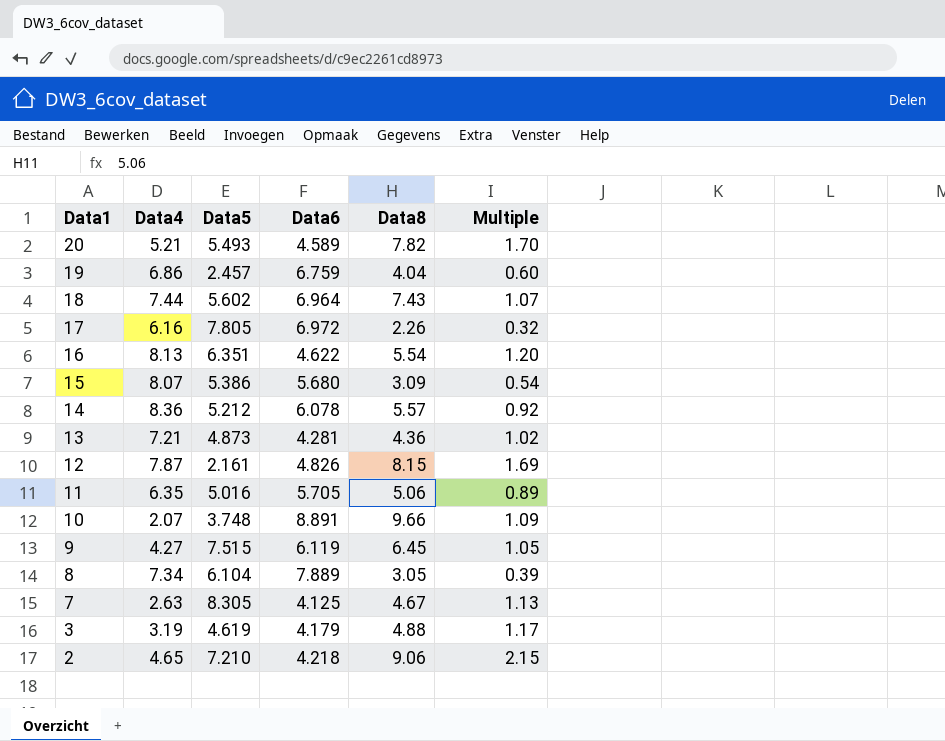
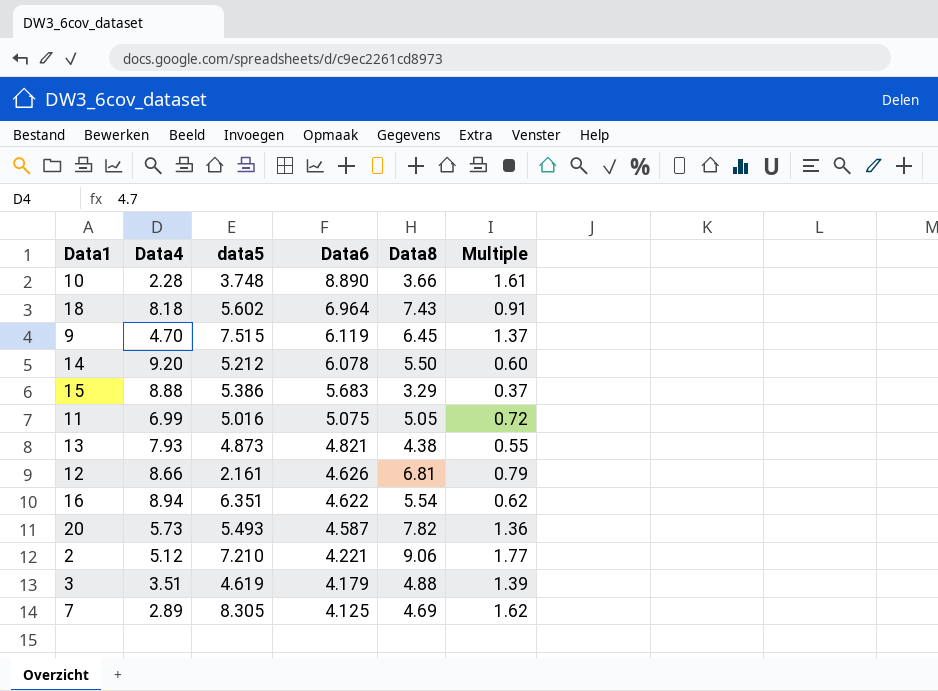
row order: Data1 descending -> Data6 descending
column name: Data5 -> data5
column Multiple | formula: [Data8] / [Data6] -> [Data8] / [Data4]
row 19: 6.86 | 2.457 | 6.759 | 4.04 | 0.60 -> none
row 17: 6.16 | 7.805 | 6.972 | 2.26 | 0.32 -> none
row 8: 7.34 | 6.104 | 7.889 | 3.05 | 0.39 -> none
10 | Data4: 2.07 -> 2.28
10 | Data6: 8.891 -> 8.890
10 | Data8: 9.66 -> 3.66
18 | Data4: 7.44 -> 8.18
9 | Data4: 4.27 -> 4.70
14 | Data4: 8.36 -> 9.20
14 | Data8: 5.57 -> 5.50
15 | Data4: 8.07 -> 8.88
15 | Data6: 5.680 -> 5.683
15 | Data8: 3.09 -> 3.29
11 | Data4: 6.35 -> 6.99
11 | Data6: 5.705 -> 5.075
11 | Data8: 5.06 -> 5.05
13 | Data4: 7.21 -> 7.93
13 | Data6: 4.281 -> 4.821
13 | Data8: 4.36 -> 4.38
12 | Data4: 7.87 -> 8.66
12 | Data6: 4.826 -> 4.626
12 | Data8: 8.15 -> 6.81
16 | Data4: 8.13 -> 8.94
20 | Data4: 5.21 -> 5.73
20 | Data6: 4.589 -> 4.587
2 | Data4: 4.65 -> 5.12
2 | Data6: 4.218 -> 4.221
3 | Data4: 3.19 -> 3.51
7 | Data4: 2.63 -> 2.89
7 | Data8: 4.67 -> 4.69

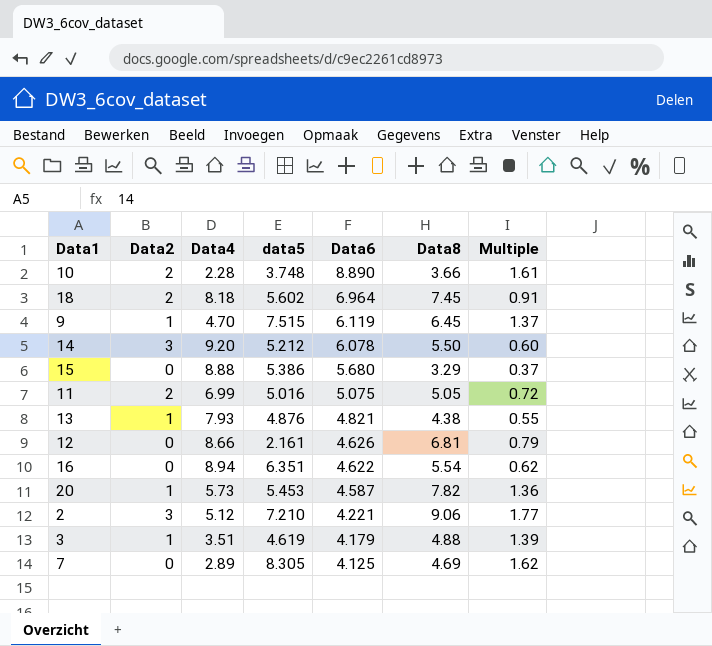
column Data2 | position: none -> 2
18 | Data8: 7.43 -> 7.45
15 | Data6: 5.683 -> 5.680
13 | data5: 4.873 -> 4.876
20 | data5: 5.493 -> 5.453

